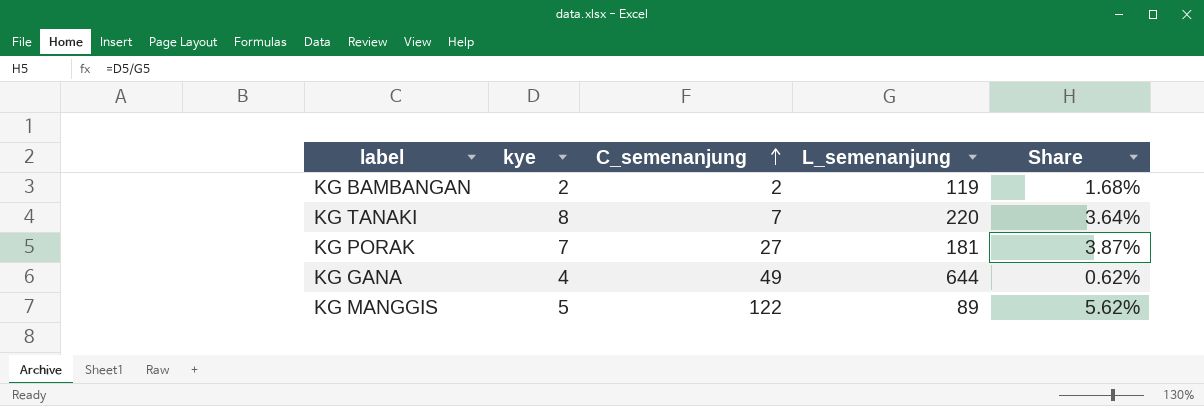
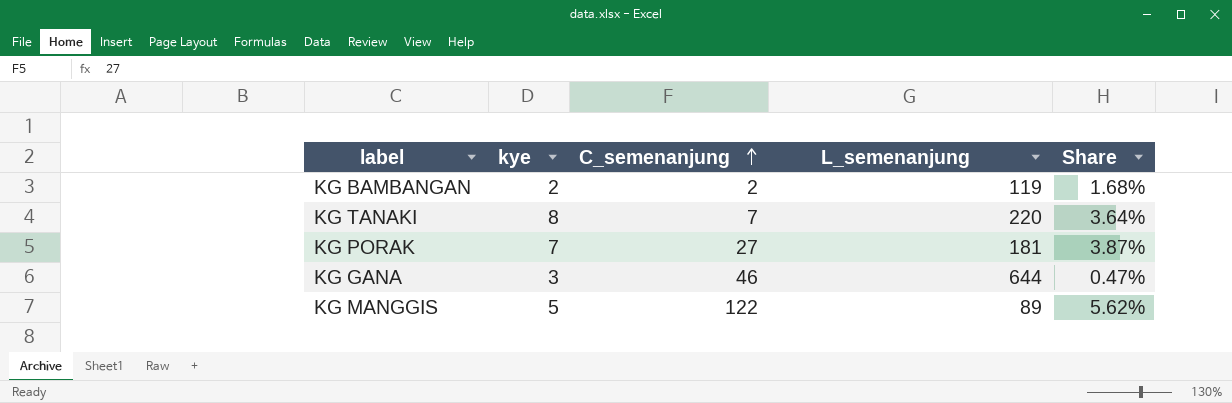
KG GANA | kye: 4 -> 3
KG GANA | C_semenanjung: 49 -> 46
KG GANA | Share: 0.62% -> 0.47%

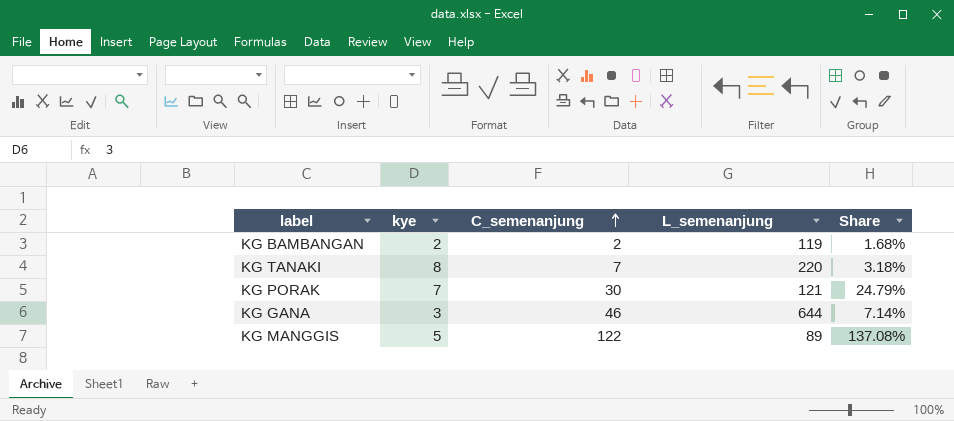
column Share | formula: [kye] / [L_semenanjung] -> [C_semenanjung] / [L_semenanjung]
KG PORAK | C_semenanjung: 27 -> 30
KG PORAK | L_semenanjung: 181 -> 121

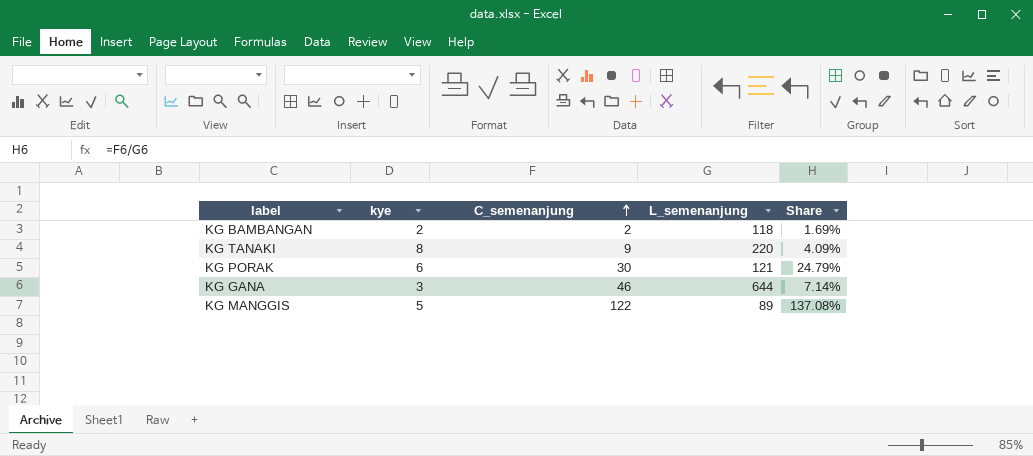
KG BAMBANGAN | L_semenanjung: 119 -> 118
KG BAMBANGAN | Share: 1.68% -> 1.69%
KG TANAKI | C_semenanjung: 7 -> 9
KG TANAKI | Share: 3.18% -> 4.09%
KG PORAK | kye: 7 -> 6

